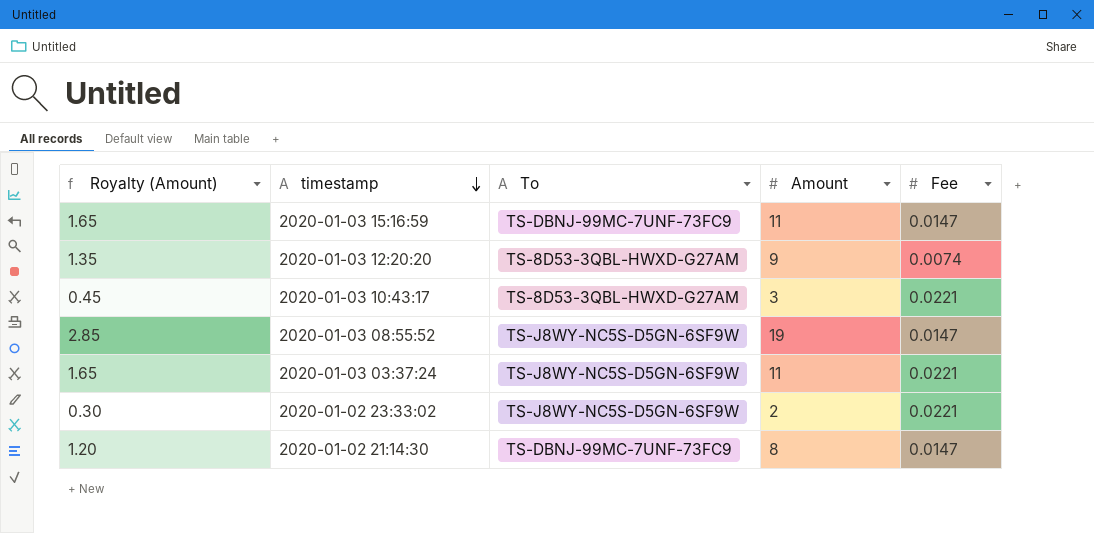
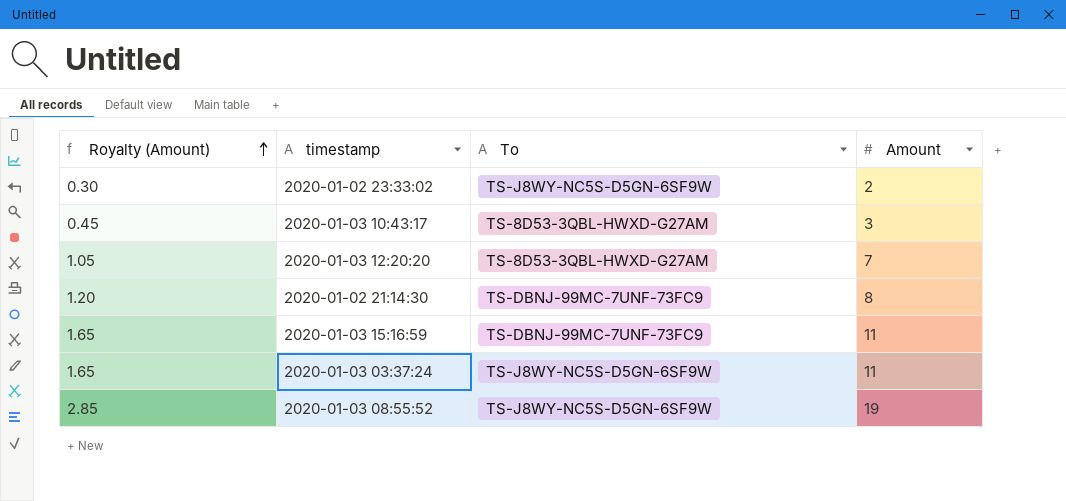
row order: timestamp descending -> Royalty (Amount) ascending
column Fee | position: 5 -> none
2020-01-03 12:20:20 | Royalty (Amount): 1.35 -> 1.05
2020-01-03 12:20:20 | Amount: 9 -> 7

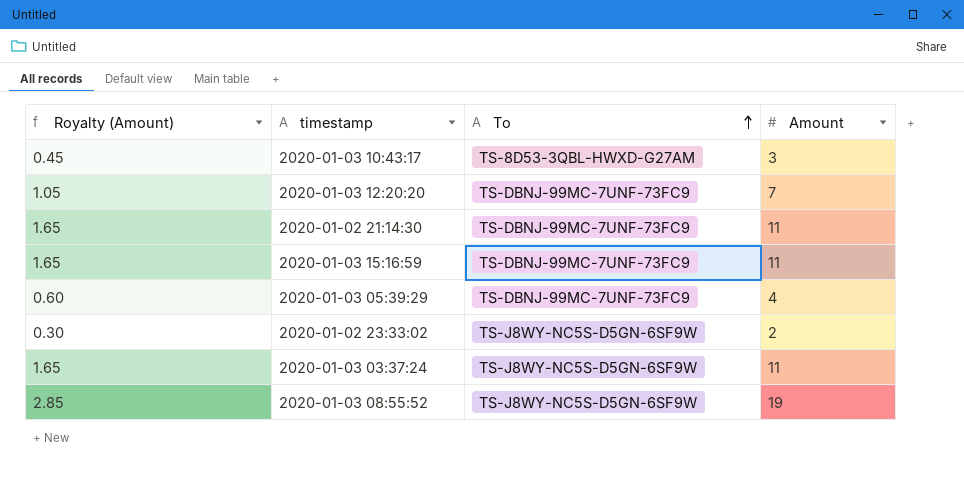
row order: Royalty (Amount) ascending -> To ascending
2020-01-03 12:20:20 | To: TS-8D53-3QBL-HWXD-G27AM -> TS-DBNJ-99MC-7UNF-73FC9
2020-01-02 21:14:30 | Royalty (Amount): 1.20 -> 1.65
2020-01-02 21:14:30 | Amount: 8 -> 11
row 2020-01-03 05:39:29: none -> 0.60 | TS-DBNJ-99MC-7UNF-73FC9 | 4

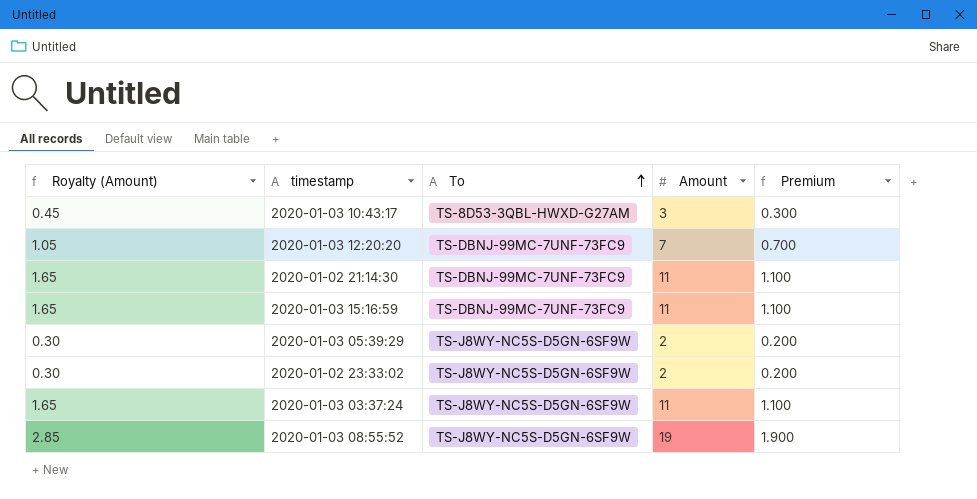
column Premium | formula: none -> [Amount] * 0.1
2020-01-03 05:39:29 | Royalty (Amount): 0.60 -> 0.30
2020-01-03 05:39:29 | To: TS-DBNJ-99MC-7UNF-73FC9 -> TS-J8WY-NC5S-D5GN-6SF9W
2020-01-03 05:39:29 | Amount: 4 -> 2

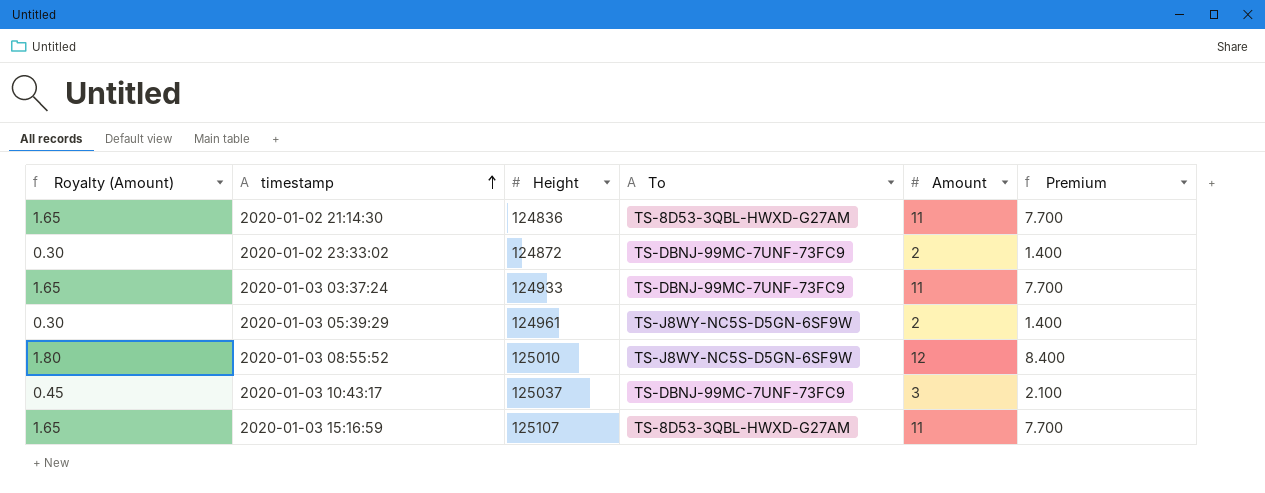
row order: To ascending -> timestamp ascending
column Height | position: none -> 3
column Premium | formula: [Amount] * 0.1 -> [Amount] * 0.7
row 2020-01-03 12:20:20: 1.05 | TS-DBNJ-99MC-7UNF-73FC9 | 7 | 0.700 -> none
2020-01-02 21:14:30 | To: TS-DBNJ-99MC-7UNF-73FC9 -> TS-8D53-3QBL-HWXD-G27AM
2020-01-02 23:33:02 | To: TS-J8WY-NC5S-D5GN-6SF9W -> TS-DBNJ-99MC-7UNF-73FC9
2020-01-03 03:37:24 | To: TS-J8WY-NC5S-D5GN-6SF9W -> TS-DBNJ-99MC-7UNF-73FC9
2020-01-03 08:55:52 | Royalty (Amount): 2.85 -> 1.80
2020-01-03 08:55:52 | Amount: 19 -> 12
2020-01-03 10:43:17 | To: TS-8D53-3QBL-HWXD-G27AM -> TS-DBNJ-99MC-7UNF-73FC9
2020-01-03 15:16:59 | To: TS-DBNJ-99MC-7UNF-73FC9 -> TS-8D53-3QBL-HWXD-G27AM

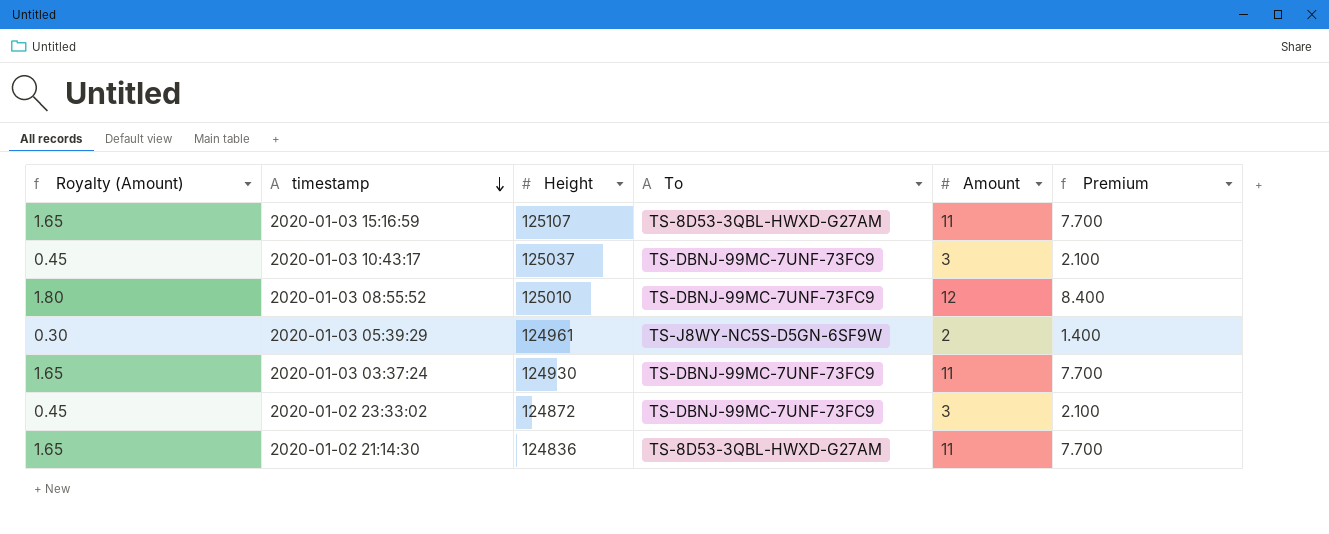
row order: timestamp ascending -> timestamp descending
2020-01-03 08:55:52 | To: TS-J8WY-NC5S-D5GN-6SF9W -> TS-DBNJ-99MC-7UNF-73FC9
2020-01-03 03:37:24 | Height: 124933 -> 124930
2020-01-02 23:33:02 | Royalty (Amount): 0.30 -> 0.45
2020-01-02 23:33:02 | Amount: 2 -> 3
2020-01-02 23:33:02 | Premium: 1.400 -> 2.100

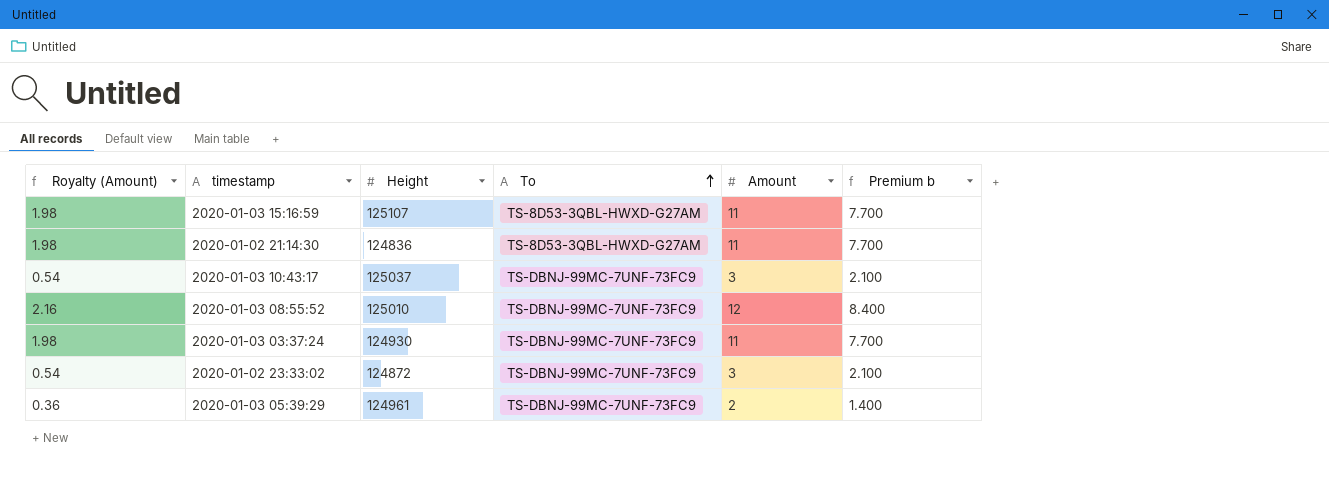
row order: timestamp descending -> To ascending
column Royalty (Amount) | formula: [Amount] * 0.15 -> [Amount] * 0.18
column name: Premium -> Premium b
2020-01-03 05:39:29 | To: TS-J8WY-NC5S-D5GN-6SF9W -> TS-DBNJ-99MC-7UNF-73FC9

